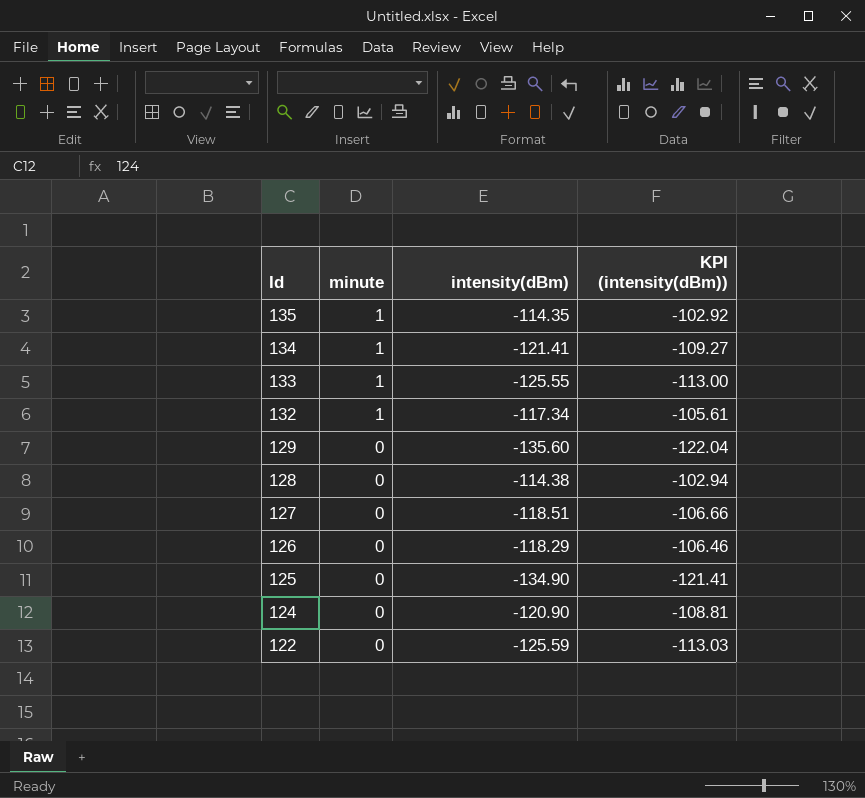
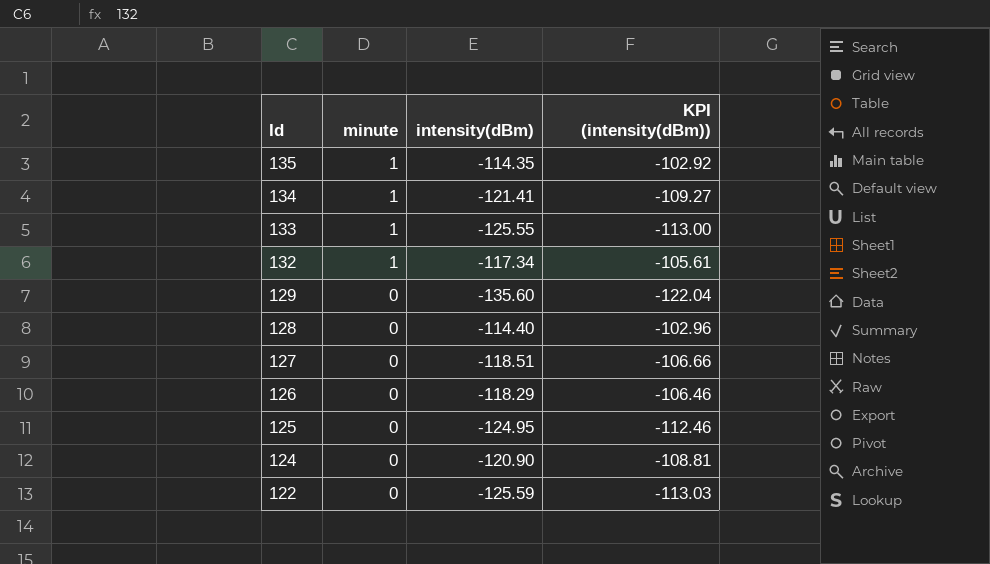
128 | intensity(dBm): -114.38 -> -114.40
128 | KPI (intensity(dBm)): -102.94 -> -102.96
125 | intensity(dBm): -134.90 -> -124.95
125 | KPI (intensity(dBm)): -121.41 -> -112.46

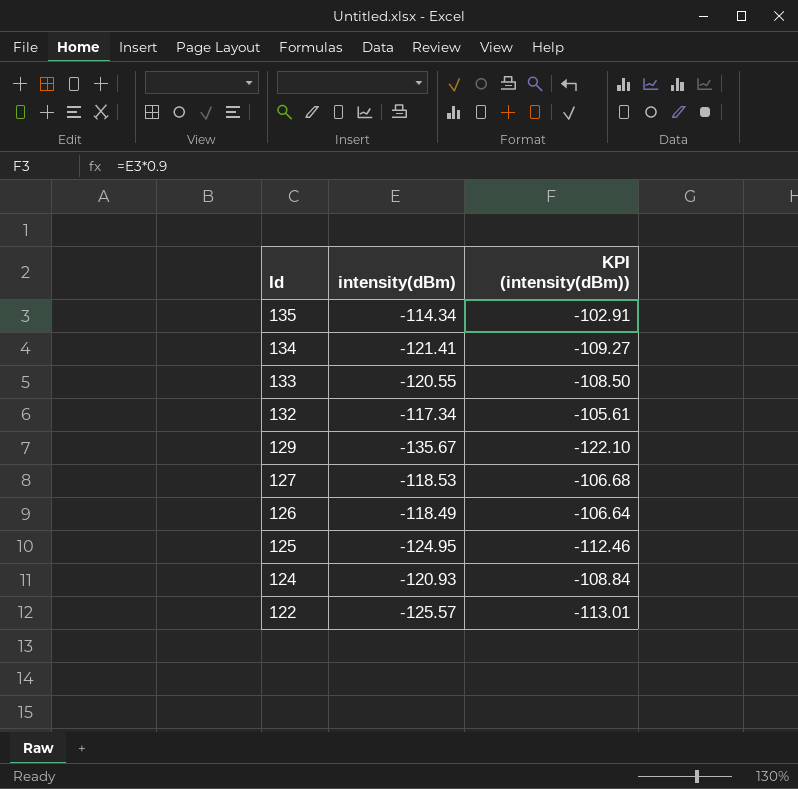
column minute | position: 2 -> none
row 128: 0 | -114.40 | -102.96 -> none
135 | intensity(dBm): -114.35 -> -114.34
135 | KPI (intensity(dBm)): -102.92 -> -102.91
133 | intensity(dBm): -125.55 -> -120.55
133 | KPI (intensity(dBm)): -113.00 -> -108.50
129 | intensity(dBm): -135.60 -> -135.67
129 | KPI (intensity(dBm)): -122.04 -> -122.10
127 | intensity(dBm): -118.51 -> -118.53
127 | KPI (intensity(dBm)): -106.66 -> -106.68
126 | intensity(dBm): -118.29 -> -118.49
126 | KPI (intensity(dBm)): -106.46 -> -106.64
124 | intensity(dBm): -120.90 -> -120.93
124 | KPI (intensity(dBm)): -108.81 -> -108.84
122 | intensity(dBm): -125.59 -> -125.57
122 | KPI (intensity(dBm)): -113.03 -> -113.01

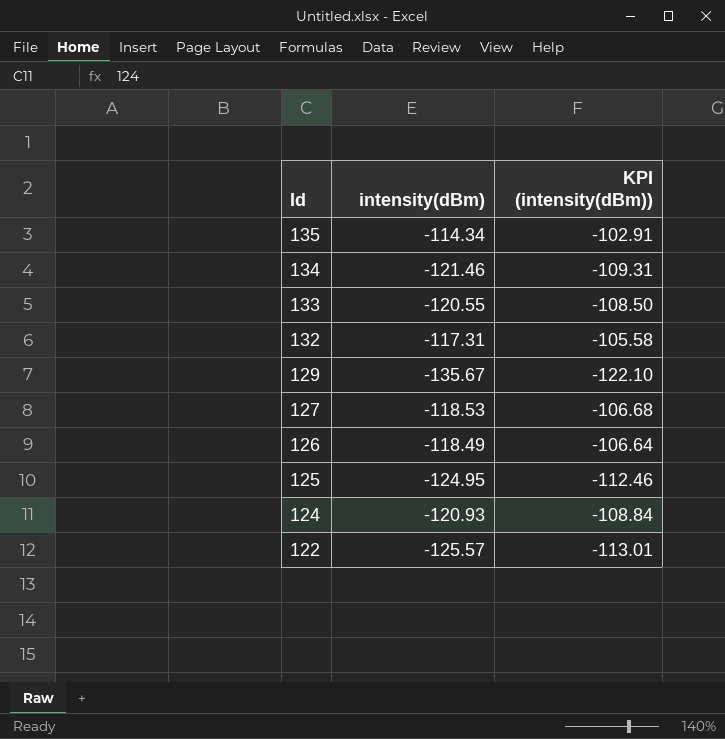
134 | intensity(dBm): -121.41 -> -121.46
134 | KPI (intensity(dBm)): -109.27 -> -109.31
132 | intensity(dBm): -117.34 -> -117.31
132 | KPI (intensity(dBm)): -105.61 -> -105.58

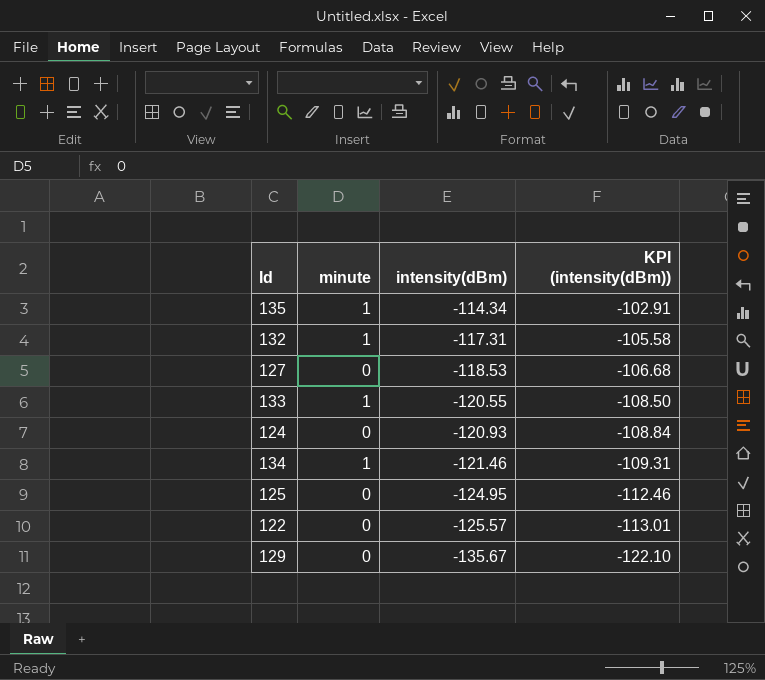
row order: Id descending -> intensity(dBm) descending
column minute | position: none -> 2
row 126: -118.49 | -106.64 -> none

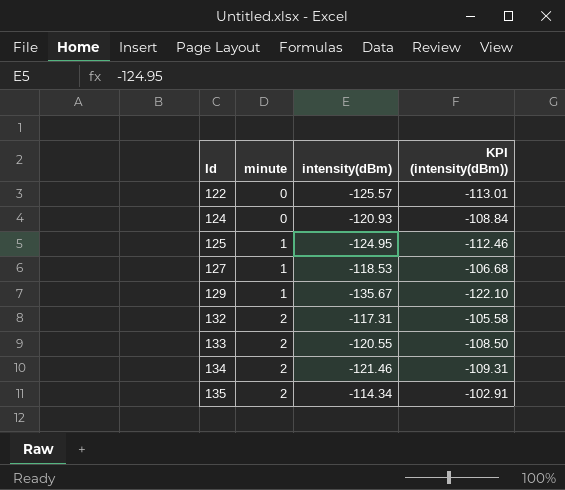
row order: intensity(dBm) descending -> Id ascending
125 | minute: 0 -> 1
127 | minute: 0 -> 1
129 | minute: 0 -> 1
132 | minute: 1 -> 2
133 | minute: 1 -> 2
134 | minute: 1 -> 2
135 | minute: 1 -> 2

